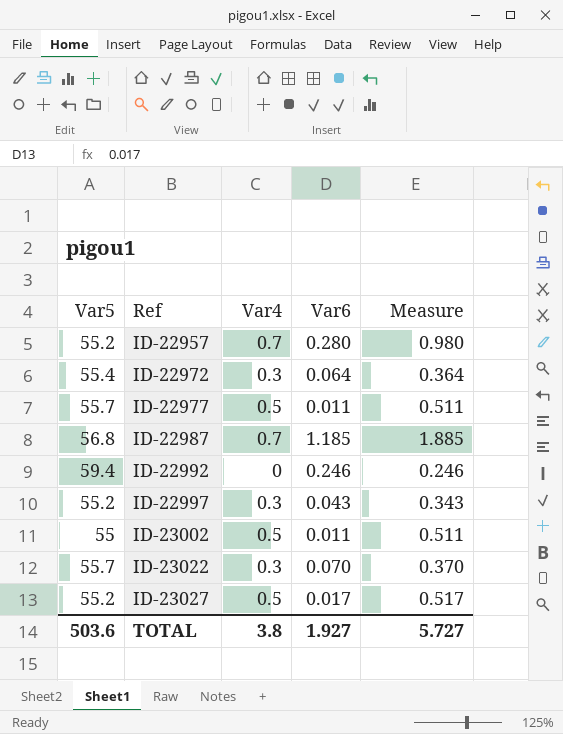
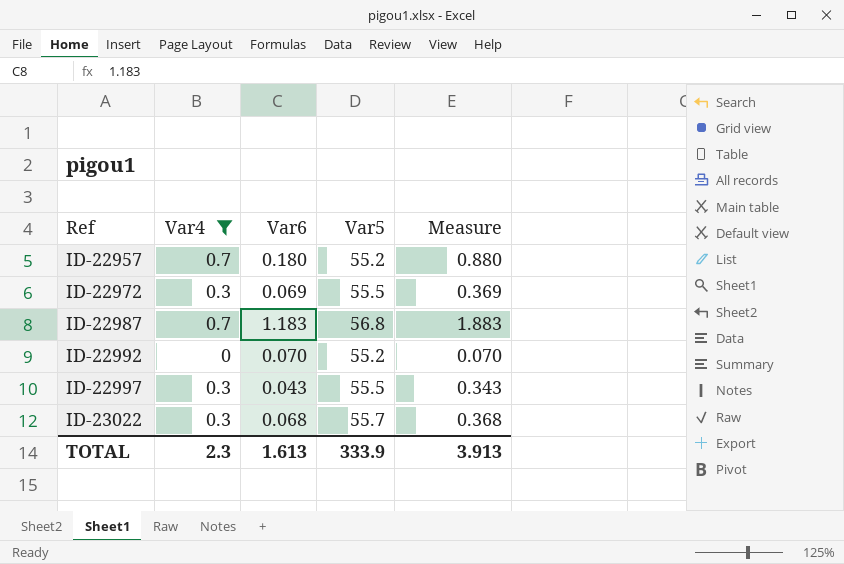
filter: none -> Var4 != 0.5
column Var5 | position: 1 -> 4
ID-22957 | Var6: 0.280 -> 0.180
ID-22957 | Measure: 0.980 -> 0.880
ID-22972 | Var6: 0.064 -> 0.069
ID-22972 | Var5: 55.4 -> 55.5
ID-22972 | Measure: 0.364 -> 0.369
ID-22987 | Var6: 1.185 -> 1.183
ID-22987 | Measure: 1.885 -> 1.883
ID-22992 | Var6: 0.246 -> 0.070
ID-22992 | Var5: 59.4 -> 55.2
ID-22992 | Measure: 0.246 -> 0.070
ID-22997 | Var5: 55.2 -> 55.5
ID-23022 | Var6: 0.070 -> 0.068
ID-23022 | Measure: 0.370 -> 0.368
TOTAL | Var4: 3.8 -> 2.3
TOTAL | Var6: 1.927 -> 1.613
TOTAL | Var5: 503.6 -> 333.9
TOTAL | Measure: 5.727 -> 3.913

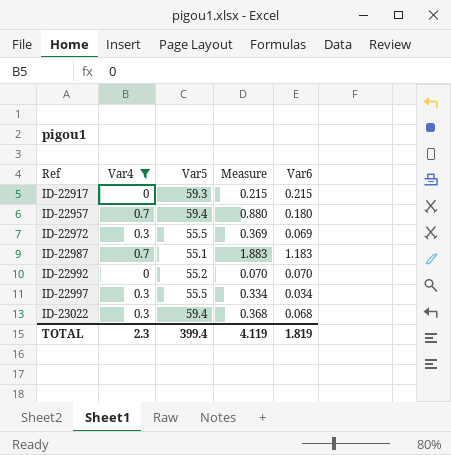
column Var6 | position: 3 -> 5
row ID-22917: none -> 0 | 59.3 | 0.215 | 0.215
ID-22957 | Var5: 55.2 -> 59.4
ID-22987 | Var5: 56.8 -> 55.1
ID-22997 | Measure: 0.343 -> 0.334
ID-22997 | Var6: 0.043 -> 0.034
ID-23022 | Var5: 55.7 -> 59.4
TOTAL | Var5: 333.9 -> 399.4
TOTAL | Measure: 3.913 -> 4.119
TOTAL | Var6: 1.613 -> 1.819

